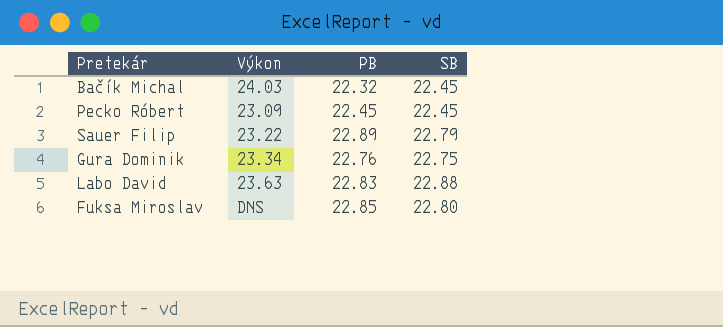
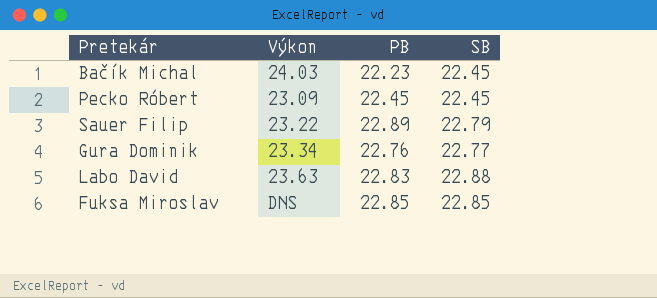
Bačík Michal | PB: 22.32 -> 22.23
Gura Dominik | SB: 22.75 -> 22.77
Fuksa Miroslav | SB: 22.80 -> 22.85

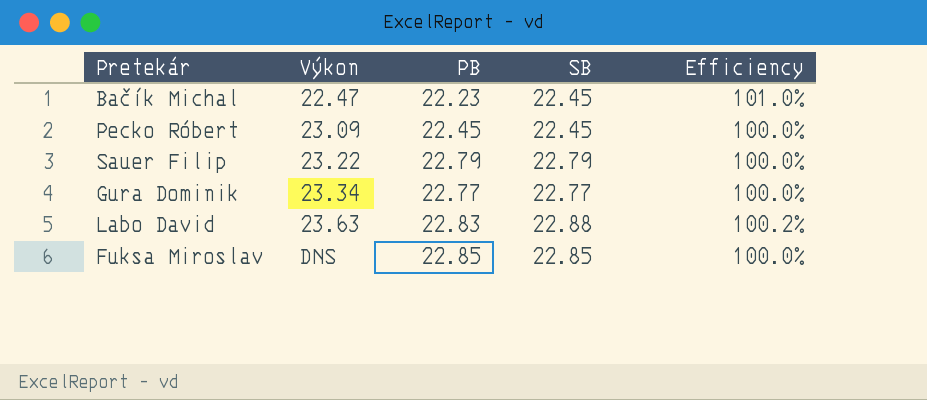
column Efficiency | formula: none -> [SB] / [PB]
Bačík Michal | Výkon: 24.03 -> 22.47
Sauer Filip | PB: 22.89 -> 22.79
Gura Dominik | PB: 22.76 -> 22.77

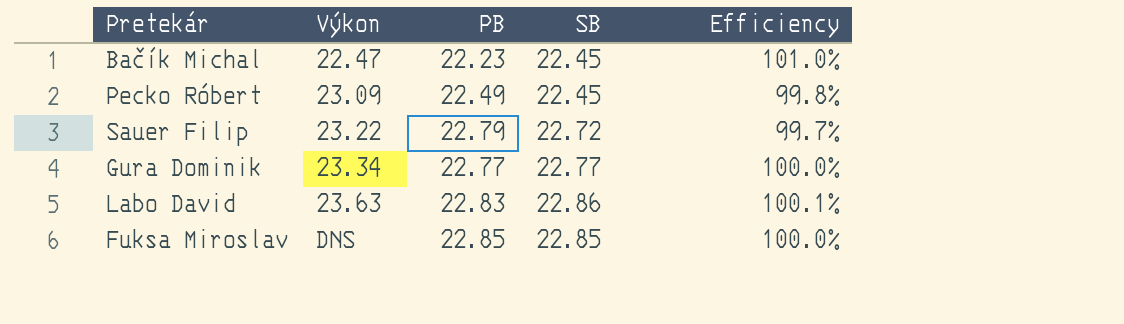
Pecko Róbert | PB: 22.45 -> 22.49
Pecko Róbert | Efficiency: 100.0% -> 99.8%
Sauer Filip | SB: 22.79 -> 22.72
Sauer Filip | Efficiency: 100.0% -> 99.7%
Labo David | SB: 22.88 -> 22.86
Labo David | Efficiency: 100.2% -> 100.1%

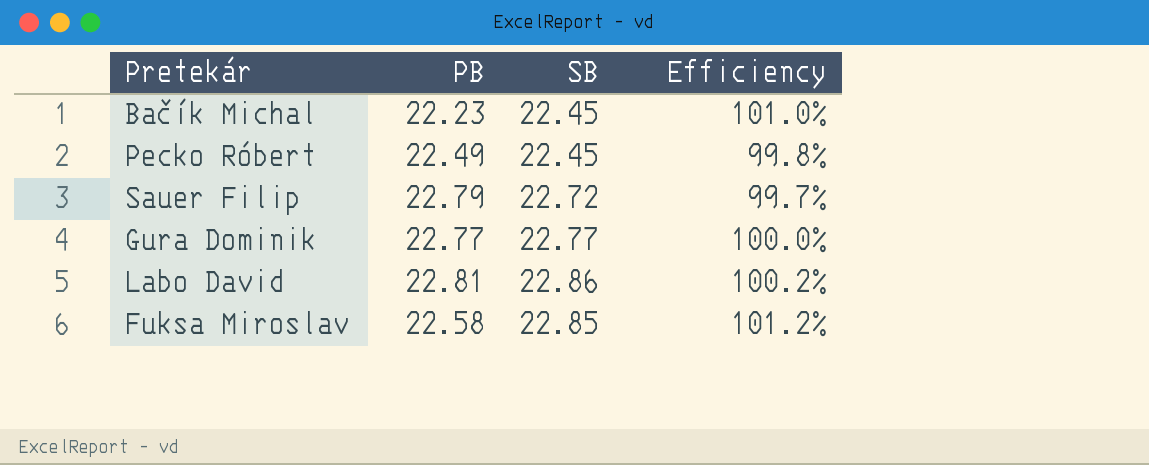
column Výkon | position: 2 -> none
Labo David | PB: 22.83 -> 22.81
Labo David | Efficiency: 100.1% -> 100.2%
Fuksa Miroslav | PB: 22.85 -> 22.58
Fuksa Miroslav | Efficiency: 100.0% -> 101.2%

